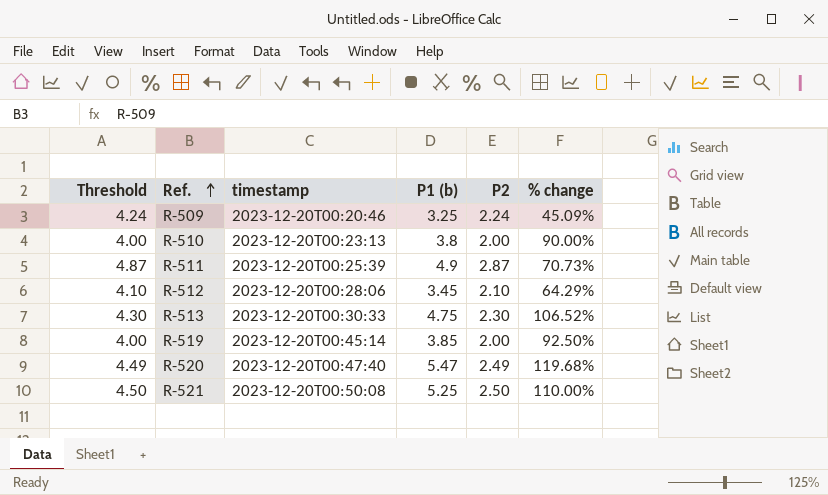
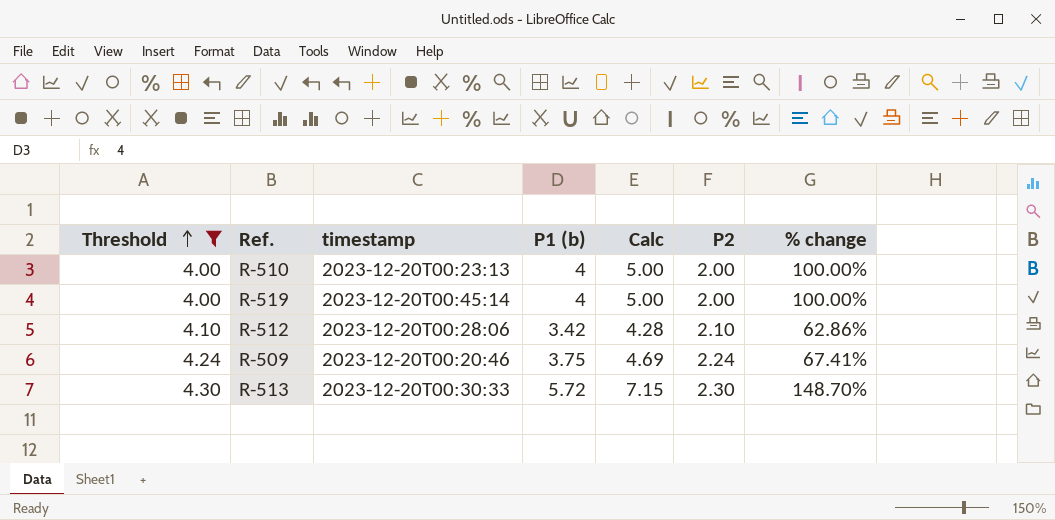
filter: none -> Threshold <= 4.30
row order: Ref. ascending -> Threshold ascending
column Calc | formula: none -> [P1 (b)] * 1.25
R-510 | P1 (b): 3.8 -> 4
R-510 | % change: 90.00% -> 100.00%
R-519 | P1 (b): 3.85 -> 4
R-519 | % change: 92.50% -> 100.00%
R-512 | P1 (b): 3.45 -> 3.42
R-512 | % change: 64.29% -> 62.86%
R-509 | P1 (b): 3.25 -> 3.75
R-509 | % change: 45.09% -> 67.41%
R-513 | P1 (b): 4.75 -> 5.72
R-513 | % change: 106.52% -> 148.70%

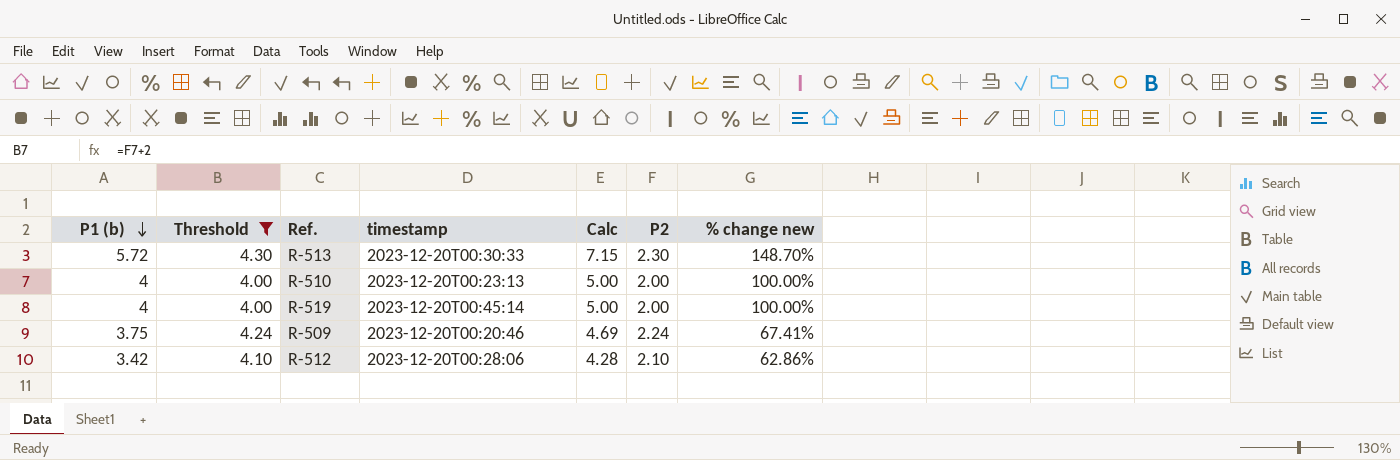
row order: Threshold ascending -> P1 (b) descending
column P1 (b) | position: 4 -> 1
column name: % change -> % change new

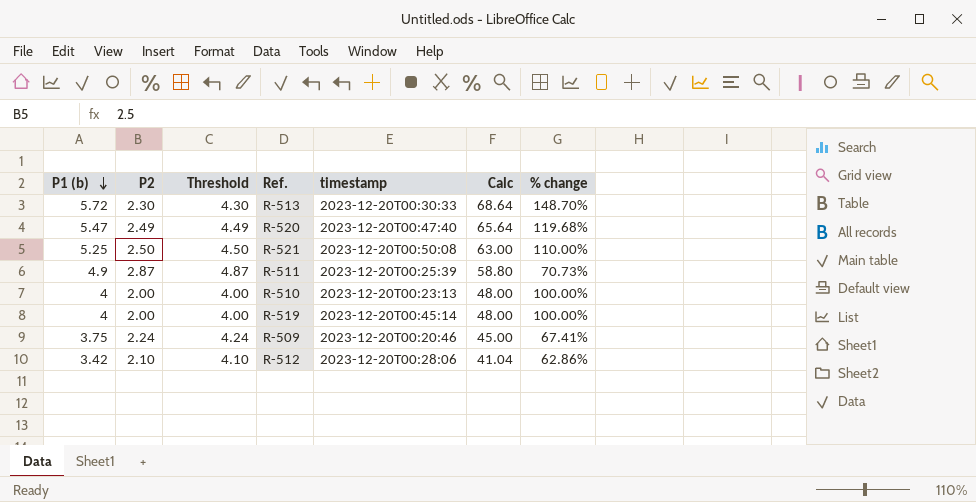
filter: Threshold <= 4.30 -> none
column P2 | position: 6 -> 2
column Calc | formula: [P1 (b)] * 1.25 -> [P1 (b)] * 12
column name: % change new -> % change

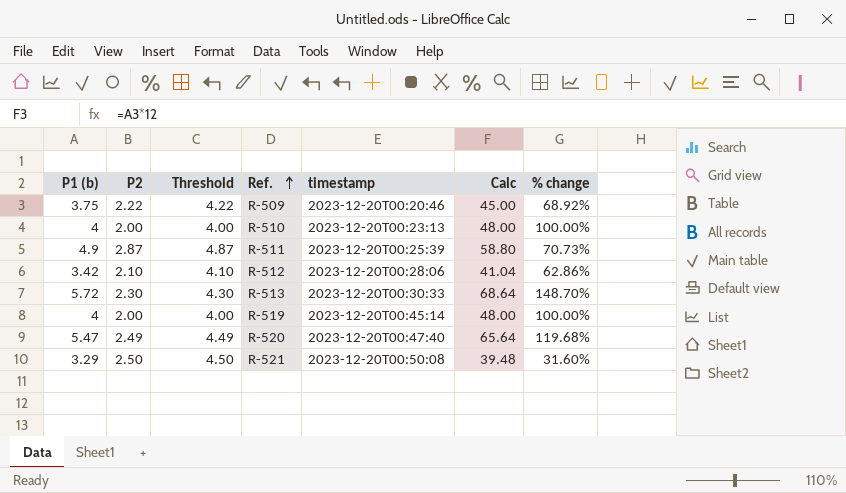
row order: P1 (b) descending -> Ref. ascending
R-509 | P2: 2.24 -> 2.22
R-509 | Threshold: 4.24 -> 4.22
R-509 | % change: 67.41% -> 68.92%
R-521 | P1 (b): 5.25 -> 3.29
R-521 | Calc: 63.00 -> 39.48
R-521 | % change: 110.00% -> 31.60%

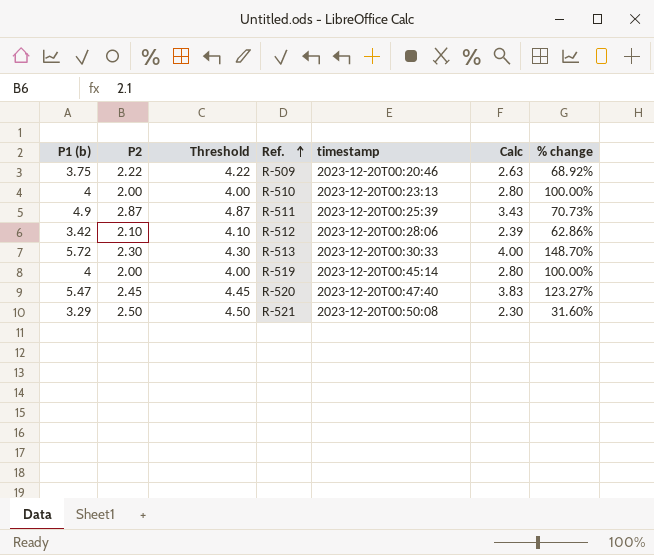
column Calc | formula: [P1 (b)] * 12 -> [P1 (b)] * 0.7
R-520 | P2: 2.49 -> 2.45
R-520 | Threshold: 4.49 -> 4.45
R-520 | % change: 119.68% -> 123.27%

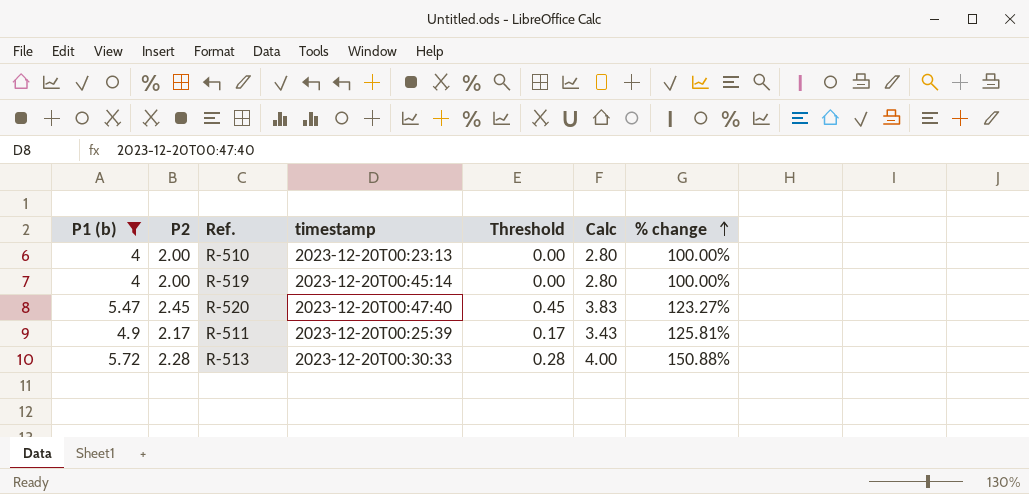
filter: none -> P1 (b) >= 4
row order: Ref. ascending -> % change ascending
column Threshold | formula: [P2] + 2 -> [P2] - 2
column Threshold | position: 3 -> 5
R-511 | P2: 2.87 -> 2.17
R-511 | % change: 70.73% -> 125.81%
R-513 | P2: 2.30 -> 2.28
R-513 | % change: 148.70% -> 150.88%

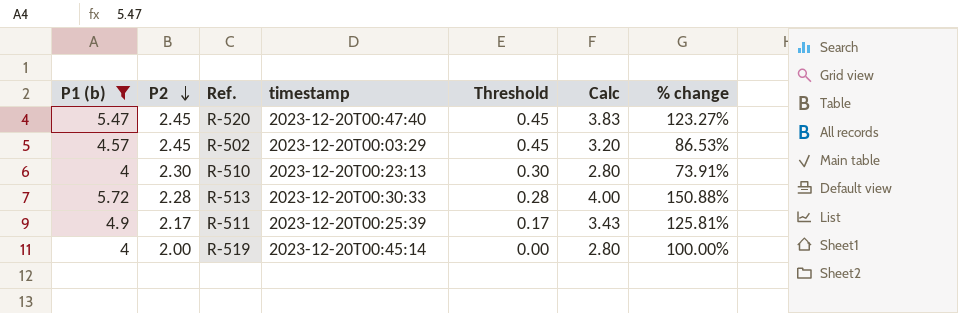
row order: % change ascending -> P2 descending
row R-502: none -> 4.57 | 2.45 | 2023-12-20T00:03:29 | 0.45 | 3.20 | 86.53%
R-510 | P2: 2.00 -> 2.30
R-510 | Threshold: 0.00 -> 0.30
R-510 | % change: 100.00% -> 73.91%

